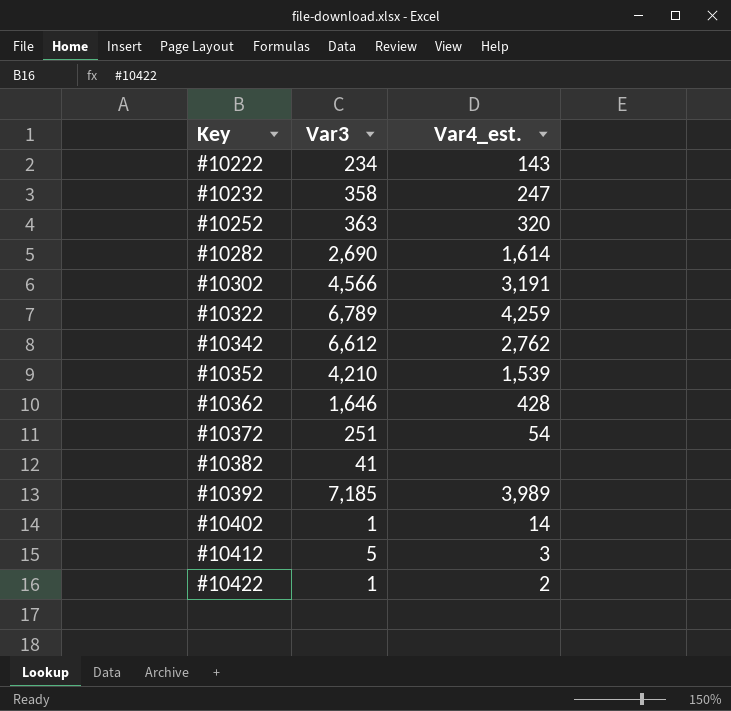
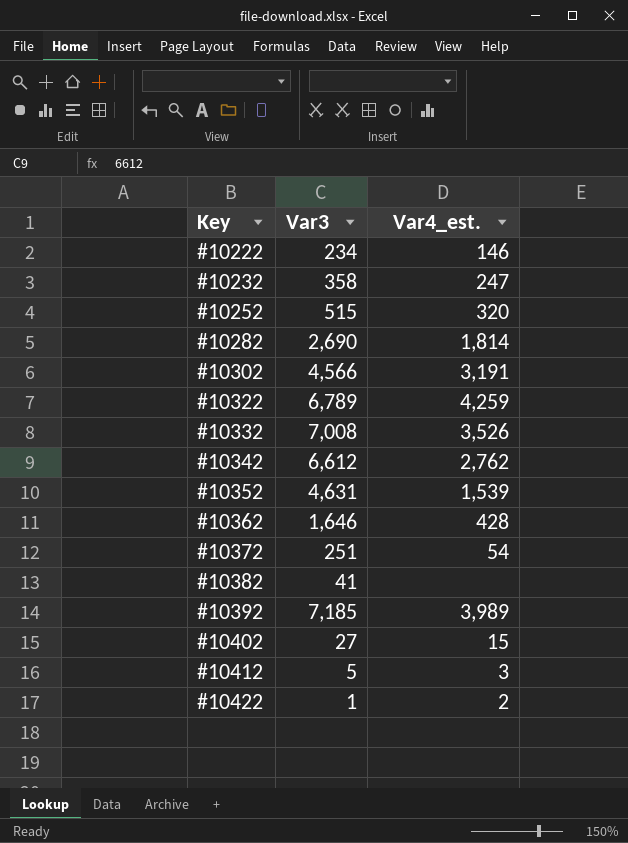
#10222 | Var4_est.: 143 -> 146
#10252 | Var3: 363 -> 515
#10282 | Var4_est.: 1,614 -> 1,814
row #10332: none -> 7,008 | 3,526
#10352 | Var3: 4,210 -> 4,631
#10402 | Var3: 1 -> 27
#10402 | Var4_est.: 14 -> 15

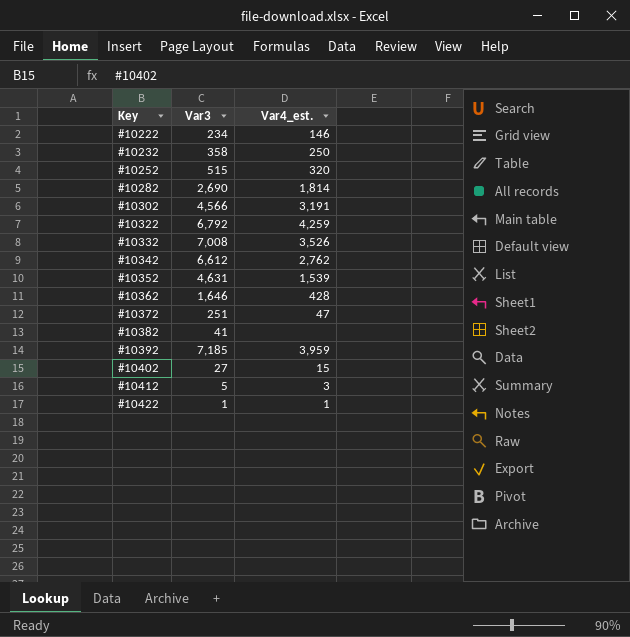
#10232 | Var4_est.: 247 -> 250
#10322 | Var3: 6,789 -> 6,792
#10372 | Var4_est.: 54 -> 47
#10392 | Var4_est.: 3,989 -> 3,959
#10422 | Var4_est.: 2 -> 1

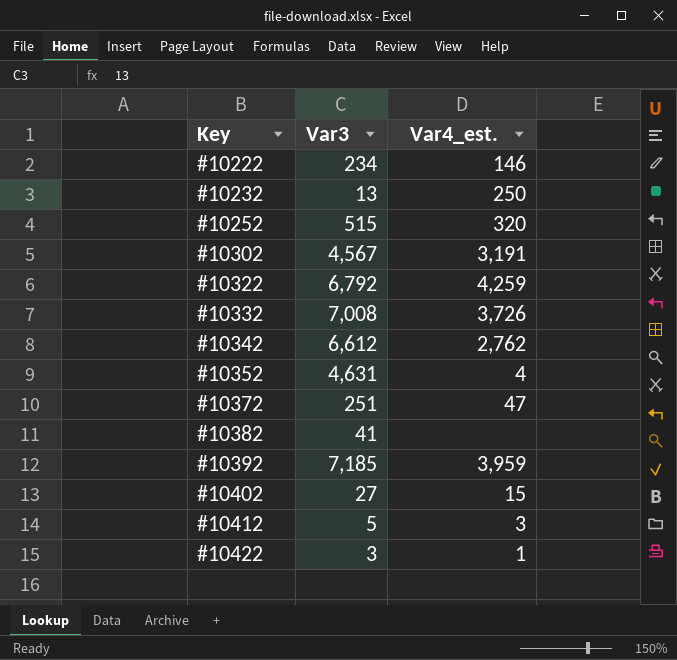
row #10282: 2,690 | 1,814 -> none
row #10362: 1,646 | 428 -> none
#10232 | Var3: 358 -> 13
#10302 | Var3: 4,566 -> 4,567
#10332 | Var4_est.: 3,526 -> 3,726
#10352 | Var4_est.: 1,539 -> 4
#10422 | Var3: 1 -> 3

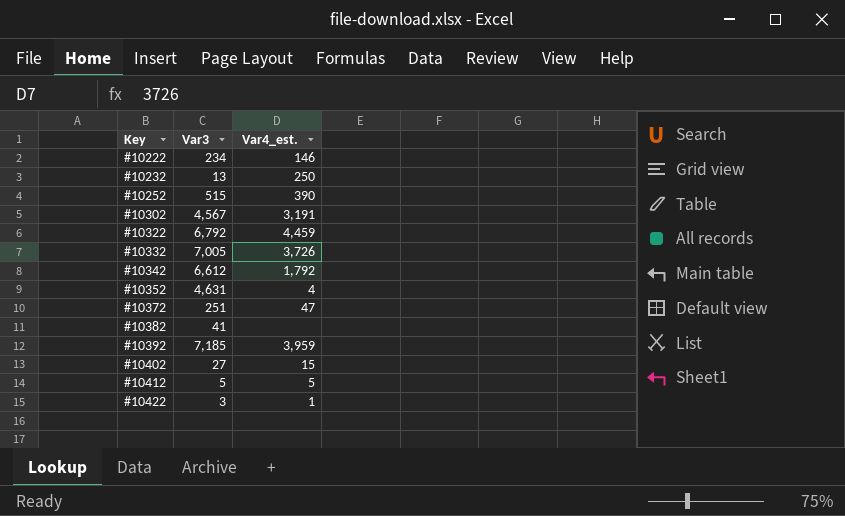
#10252 | Var4_est.: 320 -> 390
#10322 | Var4_est.: 4,259 -> 4,459
#10332 | Var3: 7,008 -> 7,005
#10342 | Var4_est.: 2,762 -> 1,792
#10412 | Var4_est.: 3 -> 5

